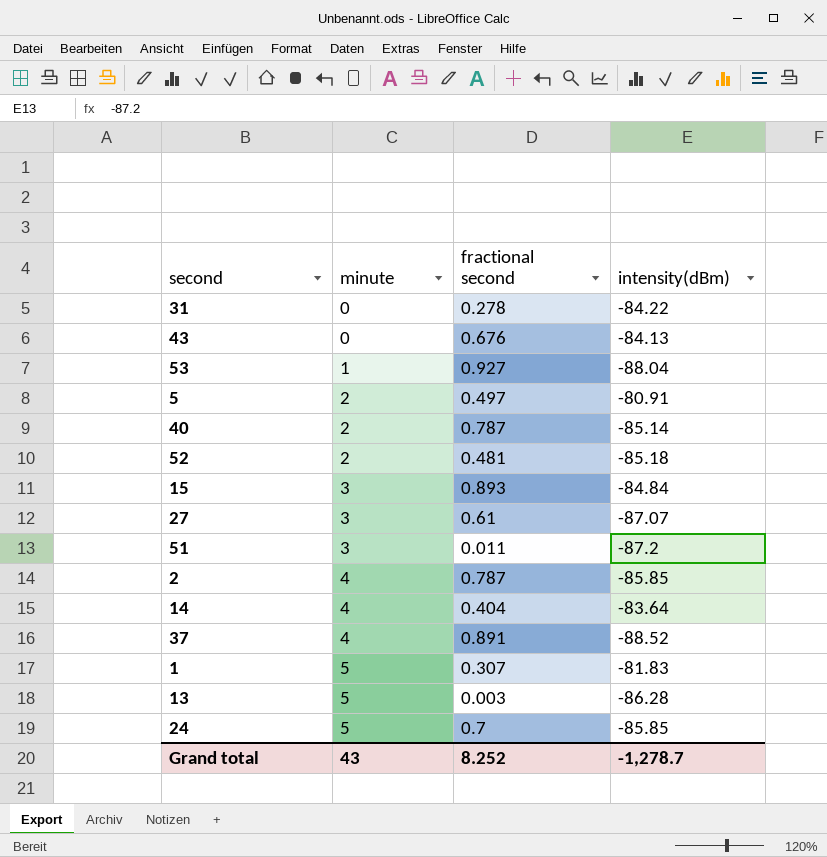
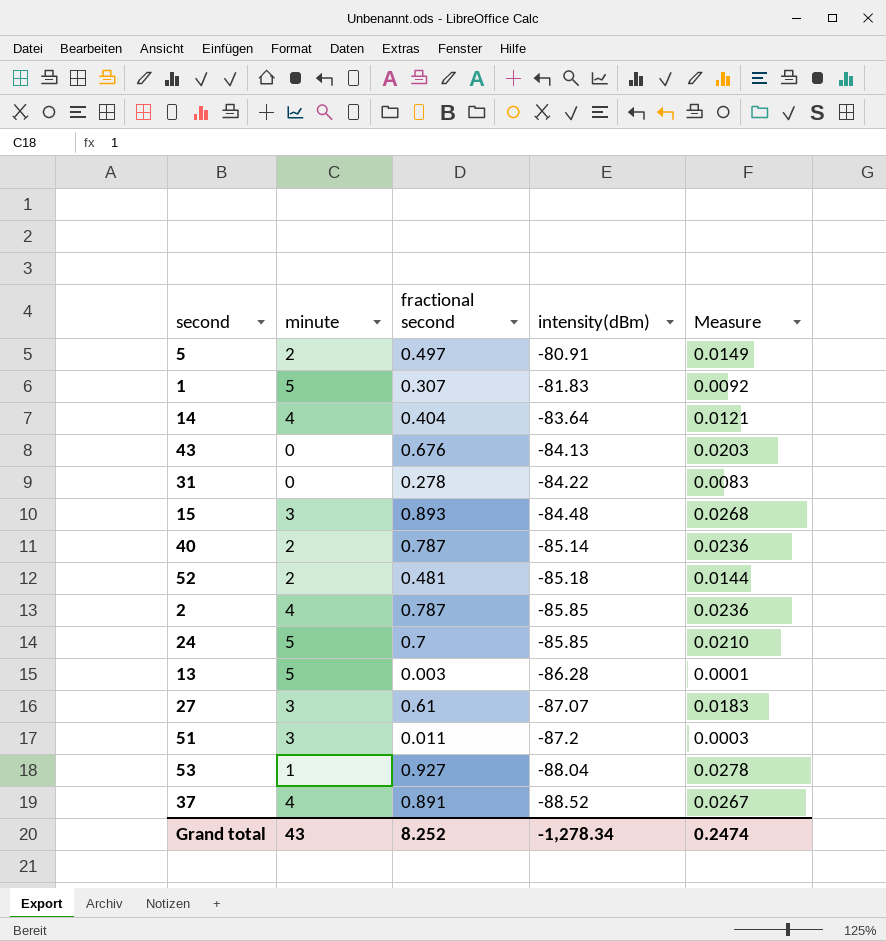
row order: minute ascending -> intensity(dBm) descending
column Measure | formula: none -> [fractional second] * 0.03
15 | intensity(dBm): -84.84 -> -84.48
Grand total | intensity(dBm): -1,278.7 -> -1,278.34

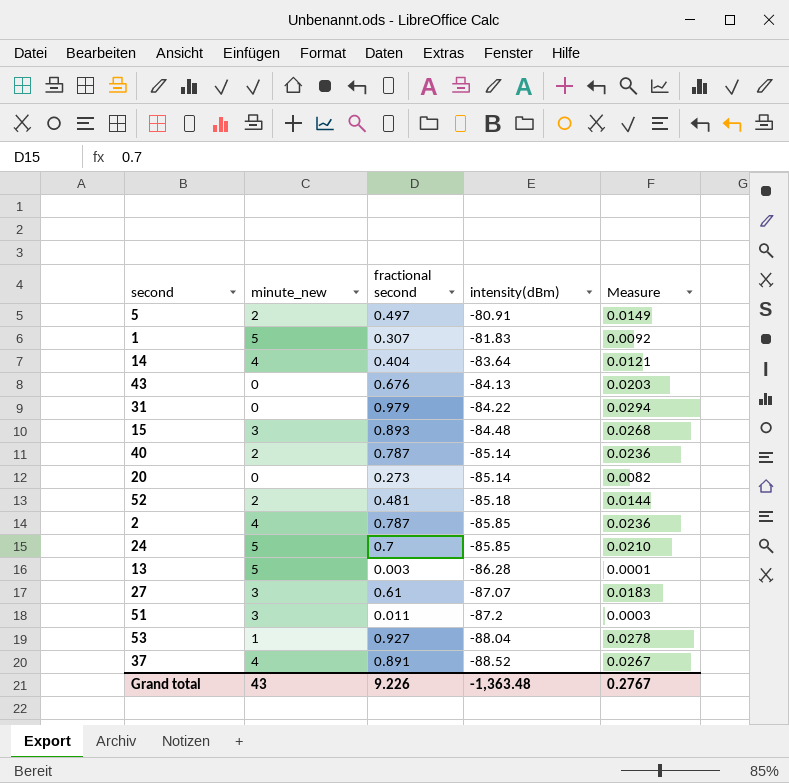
column name: minute -> minute_new
31 | fractional second: 0.278 -> 0.979
31 | Measure: 0.0083 -> 0.0294
row 20: none -> 0 | 0.273 | -85.14 | 0.0082
Grand total | fractional second: 8.252 -> 9.226
Grand total | intensity(dBm): -1,278.34 -> -1,363.48
Grand total | Measure: 0.2474 -> 0.2767

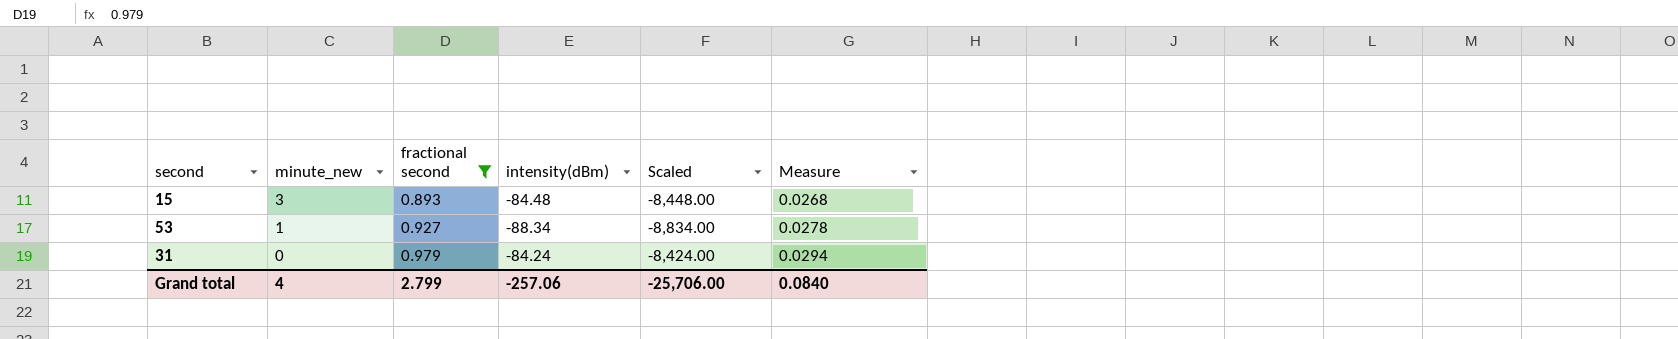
filter: none -> fractional second >= 0.893
row order: intensity(dBm) descending -> minute_new descending
column Scaled | formula: none -> [intensity(dBm)] * 100
53 | intensity(dBm): -88.04 -> -88.34
31 | intensity(dBm): -84.22 -> -84.24
Grand total | minute_new: 43 -> 4
Grand total | fractional second: 9.226 -> 2.799
Grand total | intensity(dBm): -1,363.48 -> -257.06
Grand total | Measure: 0.2767 -> 0.0840

